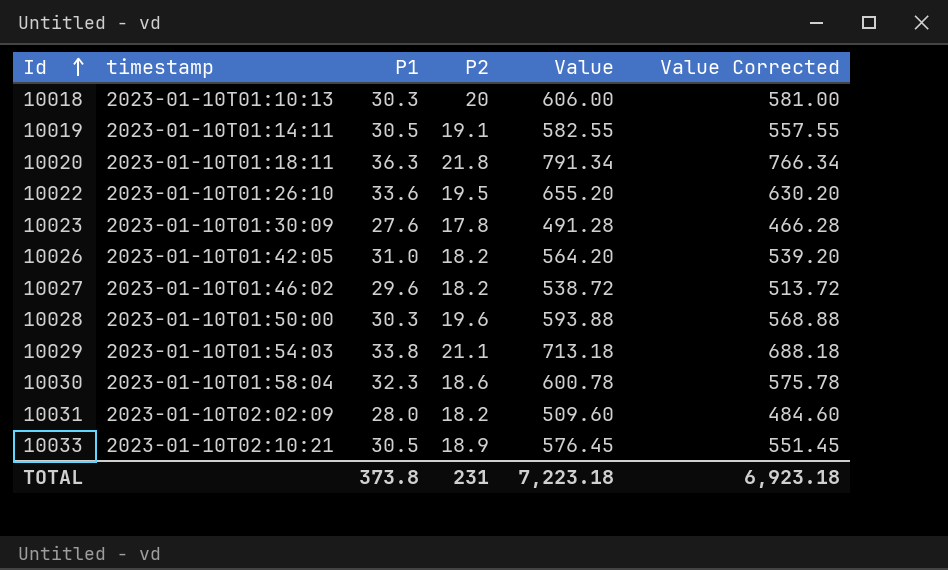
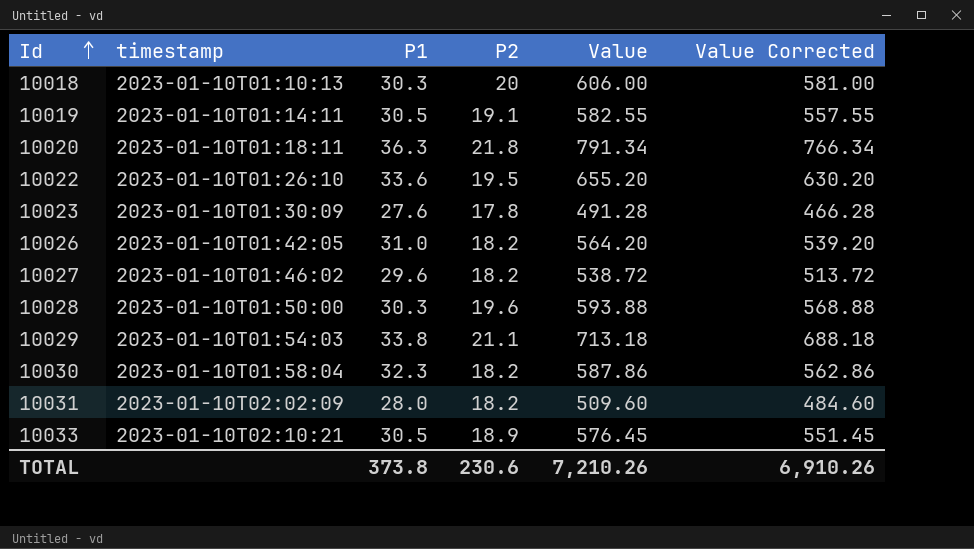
10030 | P2: 18.6 -> 18.2
10030 | Value: 600.78 -> 587.86
10030 | Value Corrected: 575.78 -> 562.86
TOTAL | P2: 231 -> 230.6
TOTAL | Value: 7,223.18 -> 7,210.26
TOTAL | Value Corrected: 6,923.18 -> 6,910.26

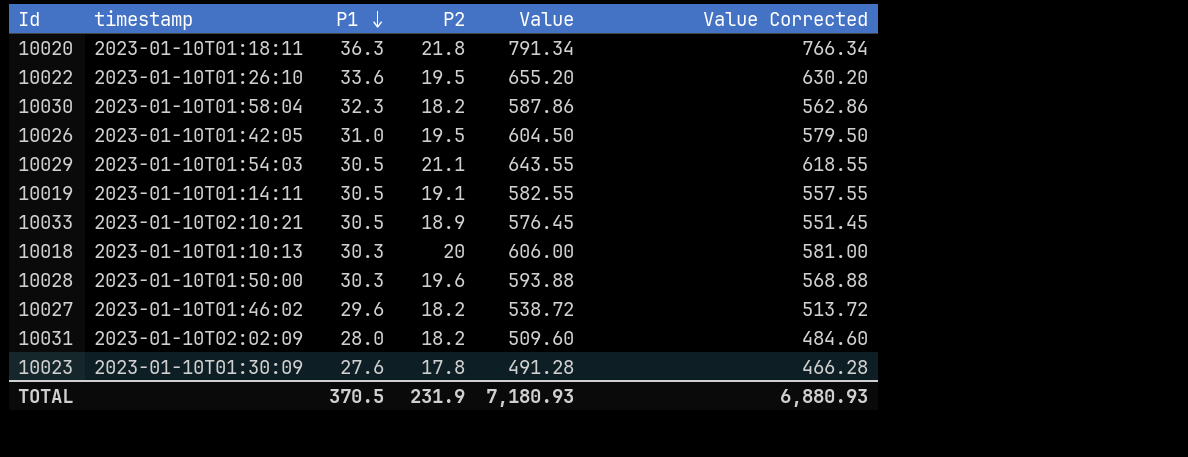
row order: Id ascending -> P1 descending
10026 | P2: 18.2 -> 19.5
10026 | Value: 564.20 -> 604.50
10026 | Value Corrected: 539.20 -> 579.50
10029 | P1: 33.8 -> 30.5
10029 | Value: 713.18 -> 643.55
10029 | Value Corrected: 688.18 -> 618.55
TOTAL | P1: 373.8 -> 370.5
TOTAL | P2: 230.6 -> 231.9
TOTAL | Value: 7,210.26 -> 7,180.93
TOTAL | Value Corrected: 6,910.26 -> 6,880.93

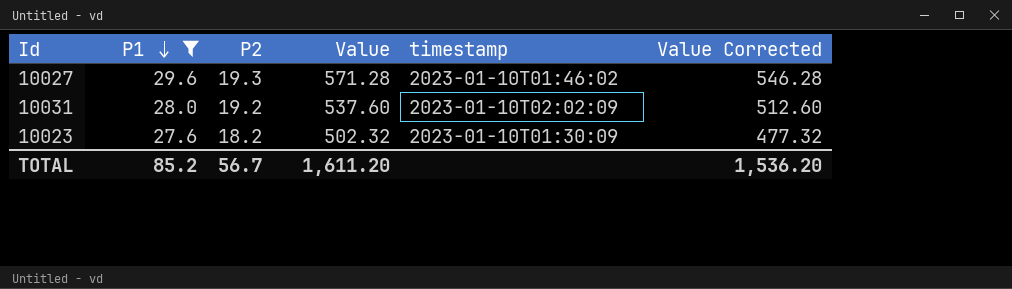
filter: none -> P1 <= 29.6
column timestamp | position: 2 -> 5
10027 | P2: 18.2 -> 19.3
10027 | Value: 538.72 -> 571.28
10027 | Value Corrected: 513.72 -> 546.28
10031 | P2: 18.2 -> 19.2
10031 | Value: 509.60 -> 537.60
10031 | Value Corrected: 484.60 -> 512.60
10023 | P2: 17.8 -> 18.2
10023 | Value: 491.28 -> 502.32
10023 | Value Corrected: 466.28 -> 477.32
TOTAL | P1: 370.5 -> 85.2
TOTAL | P2: 231.9 -> 56.7
TOTAL | Value: 7,180.93 -> 1,611.20
TOTAL | Value Corrected: 6,880.93 -> 1,536.20

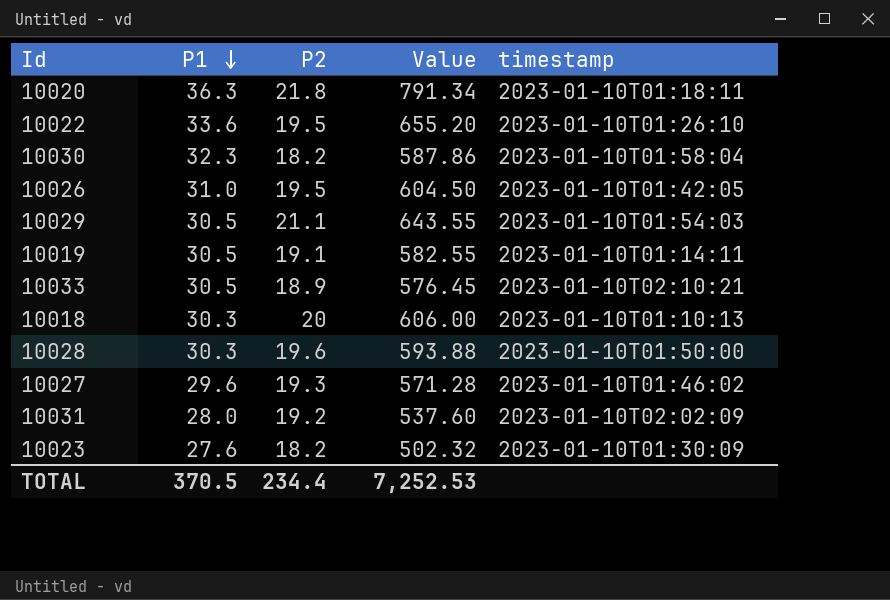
filter: P1 <= 29.6 -> none
column Value Corrected | formula: [Value] - 25 -> none
TOTAL | P1: 85.2 -> 370.5
TOTAL | P2: 56.7 -> 234.4
TOTAL | Value: 1,611.20 -> 7,252.53

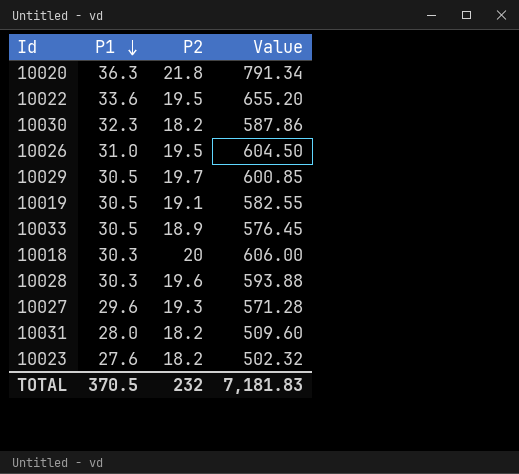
column timestamp | position: 5 -> none
10029 | P2: 21.1 -> 19.7
10029 | Value: 643.55 -> 600.85
10031 | P2: 19.2 -> 18.2
10031 | Value: 537.60 -> 509.60
TOTAL | P2: 234.4 -> 232
TOTAL | Value: 7,252.53 -> 7,181.83

